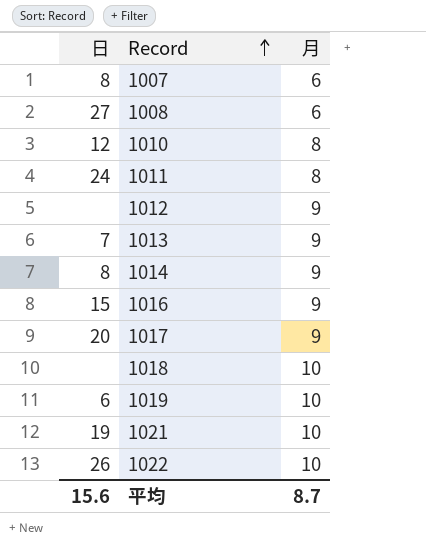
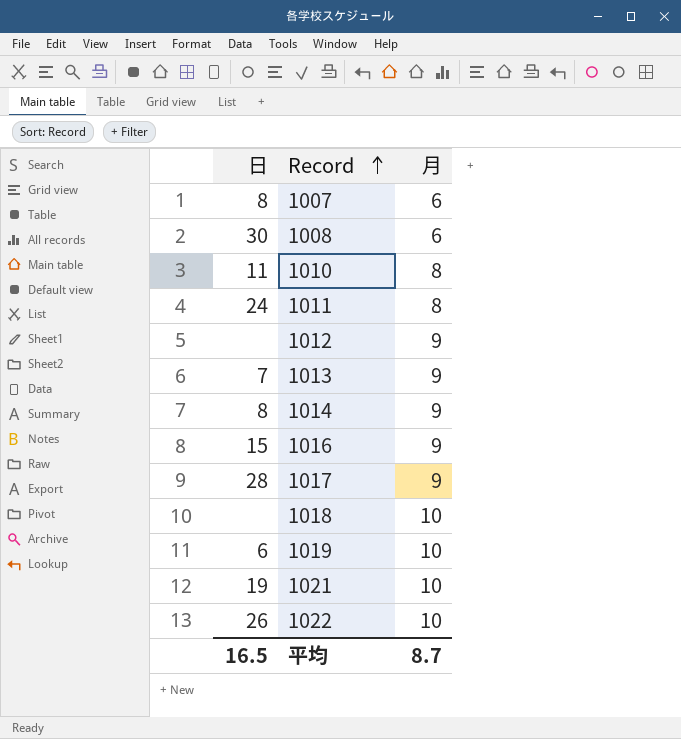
1008 | 日: 27 -> 30
1010 | 日: 12 -> 11
1017 | 日: 20 -> 28
平均 | 日: 15.6 -> 16.5

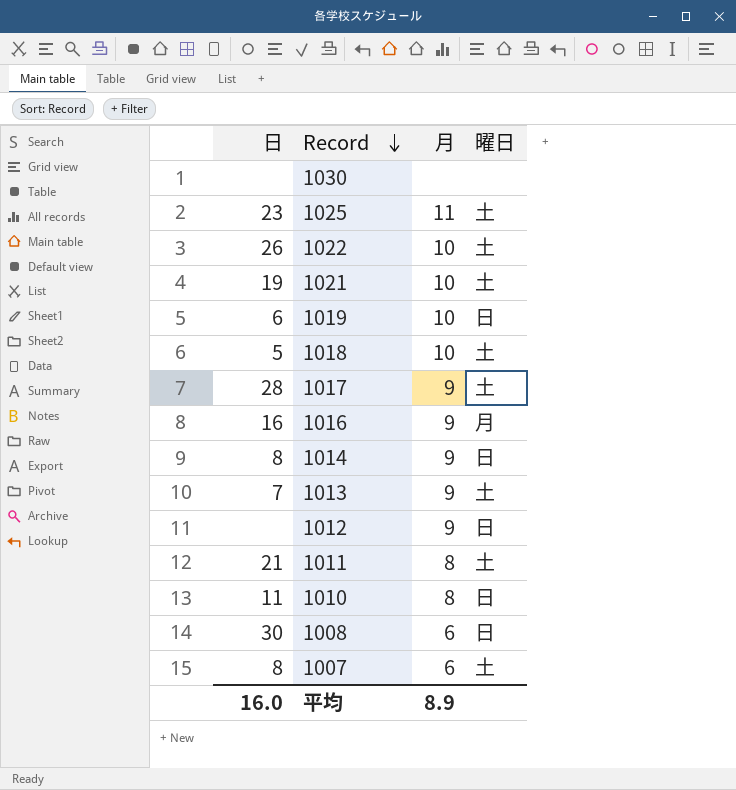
row order: Record ascending -> Record descending
column 曜日 | position: none -> 4
row 1030: none -> none | none | none
row 1025: none -> 23 | 11 | 土
1018 | 日: none -> 5
1016 | 日: 15 -> 16
1011 | 日: 24 -> 21
平均 | 日: 16.5 -> 16.0
平均 | 月: 8.7 -> 8.9

